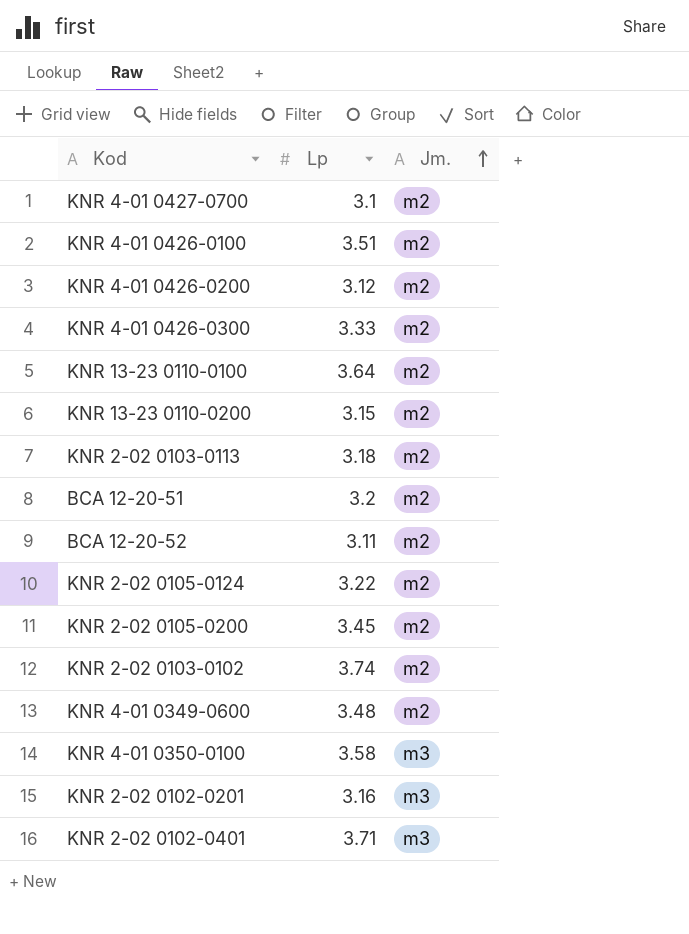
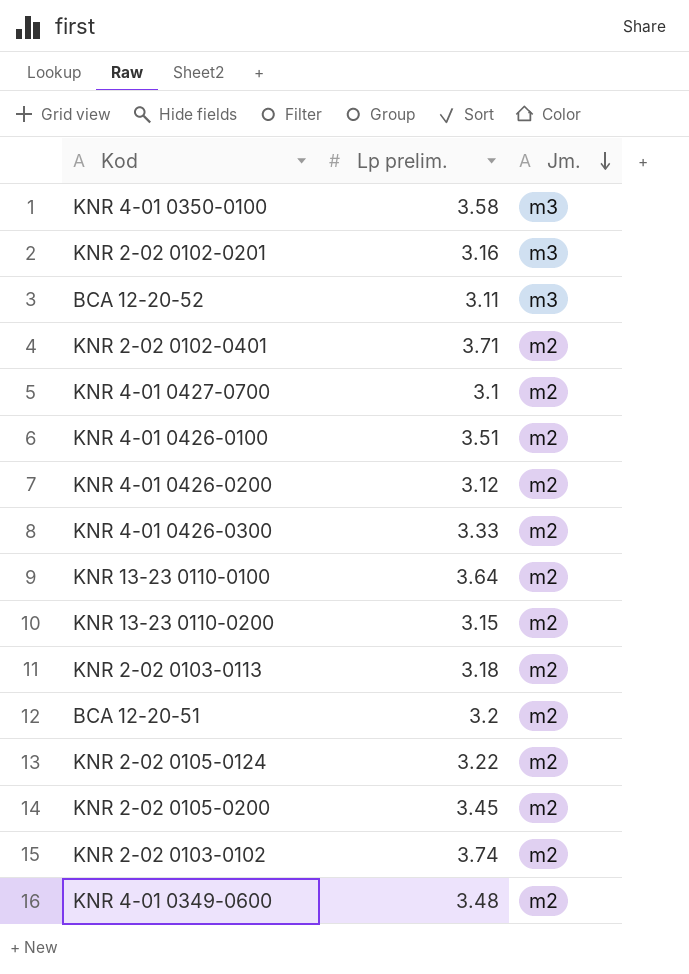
row order: Jm. ascending -> Jm. descending
column name: Lp -> Lp prelim.
BCA 12-20-52 | Jm.: m2 -> m3
KNR 2-02 0102-0401 | Jm.: m3 -> m2

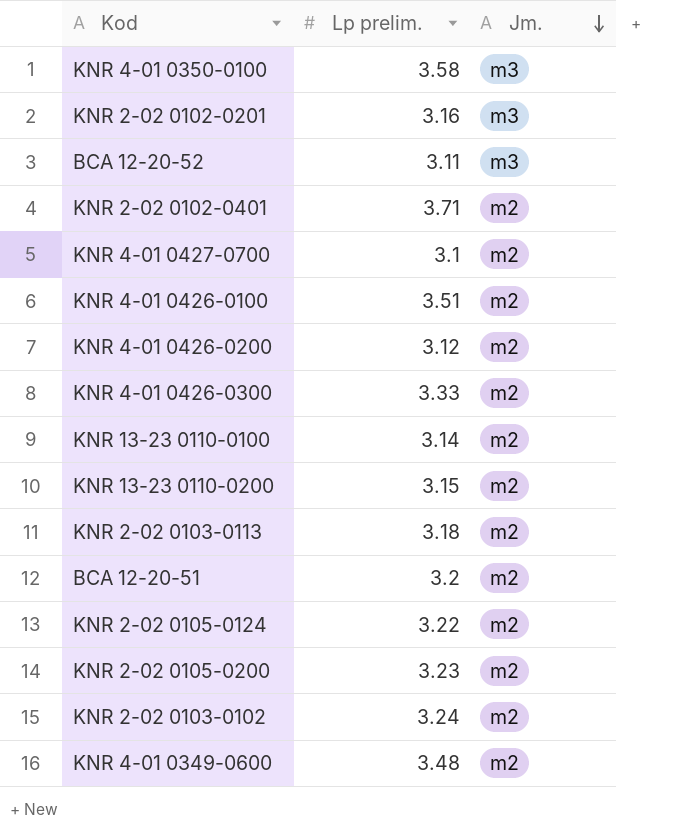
KNR 13-23 0110-0100 | Lp prelim.: 3.64 -> 3.14
KNR 2-02 0105-0200 | Lp prelim.: 3.45 -> 3.23
KNR 2-02 0103-0102 | Lp prelim.: 3.74 -> 3.24

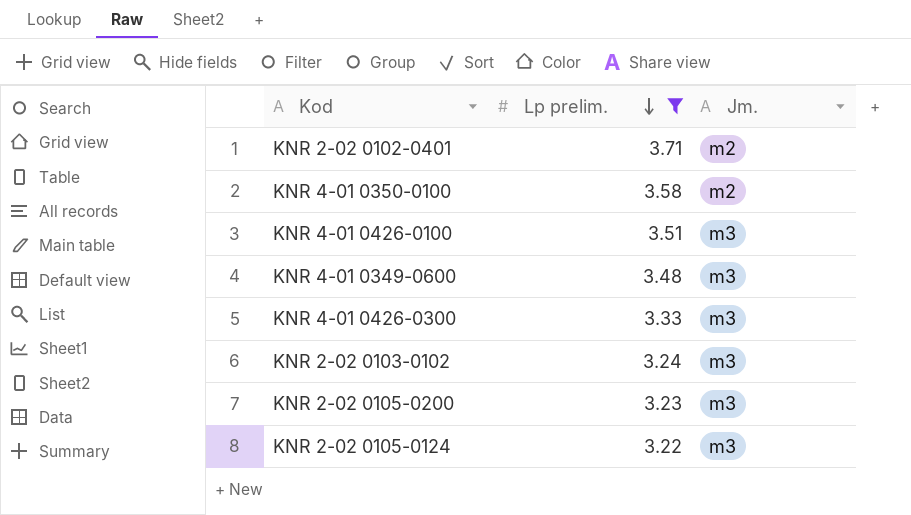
filter: none -> Lp prelim. >= 3.22
row order: Jm. descending -> Lp prelim. descending
KNR 4-01 0350-0100 | Jm.: m3 -> m2
KNR 4-01 0426-0100 | Jm.: m2 -> m3
KNR 4-01 0349-0600 | Jm.: m2 -> m3
KNR 4-01 0426-0300 | Jm.: m2 -> m3
KNR 2-02 0103-0102 | Jm.: m2 -> m3
KNR 2-02 0105-0200 | Jm.: m2 -> m3
KNR 2-02 0105-0124 | Jm.: m2 -> m3

